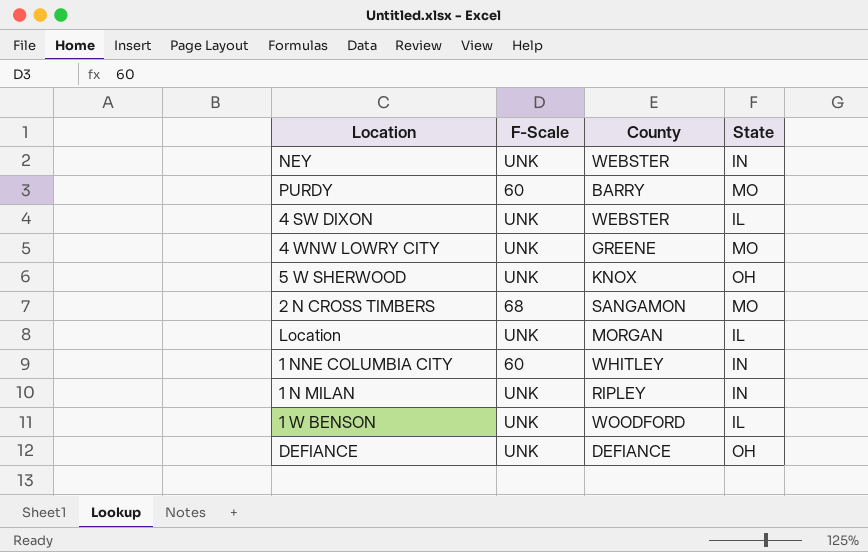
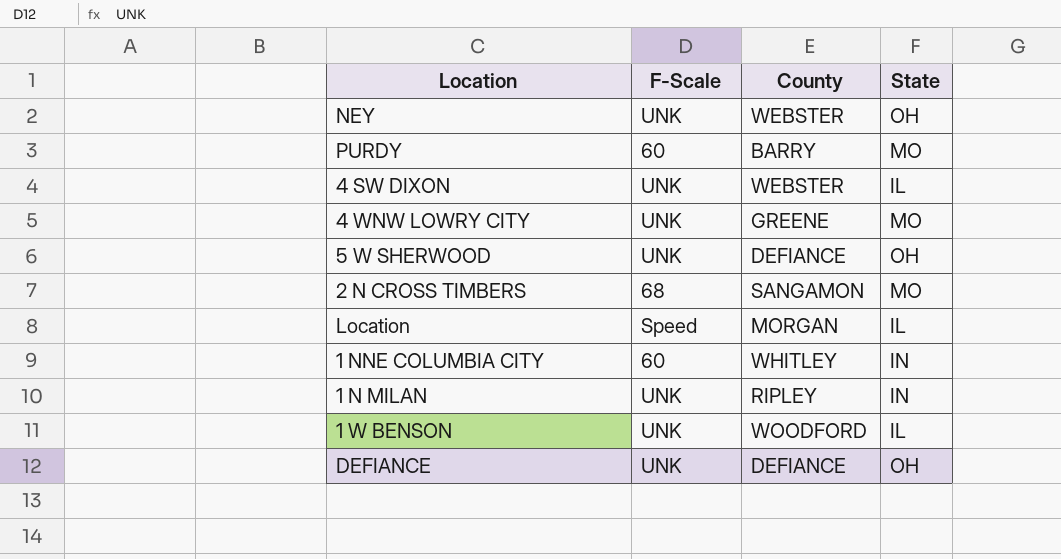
NEY | State: IN -> OH
5 W SHERWOOD | County: KNOX -> DEFIANCE
Location | F-Scale: UNK -> Speed

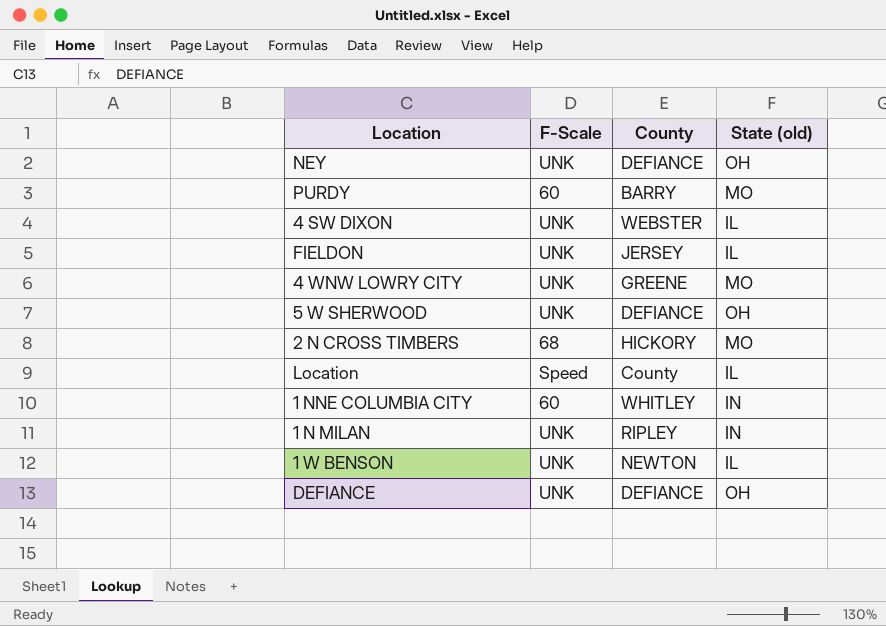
column name: State -> State (old)
NEY | County: WEBSTER -> DEFIANCE
row FIELDON: none -> UNK | JERSEY | IL
2 N CROSS TIMBERS | County: SANGAMON -> HICKORY
Location | County: MORGAN -> County
1 W BENSON | County: WOODFORD -> NEWTON

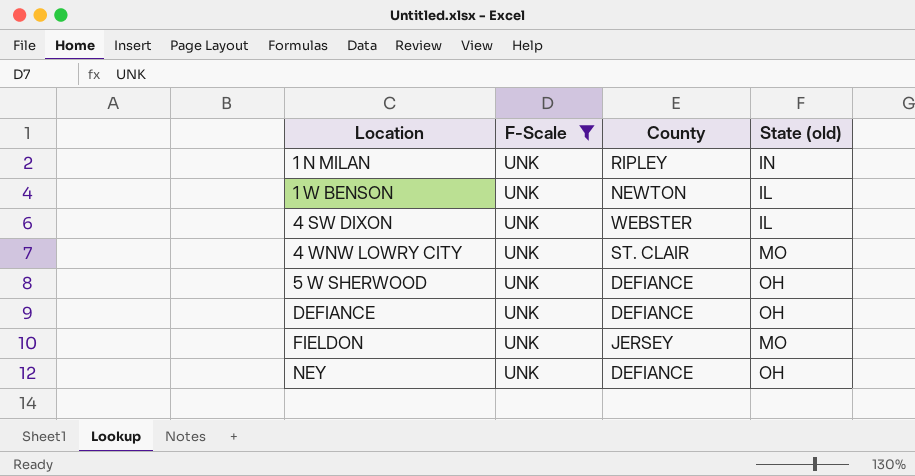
filter: none -> F-Scale = UNK
row order: none -> Location ascending
4 WNW LOWRY CITY | County: GREENE -> ST. CLAIR
FIELDON | State (old): IL -> MO

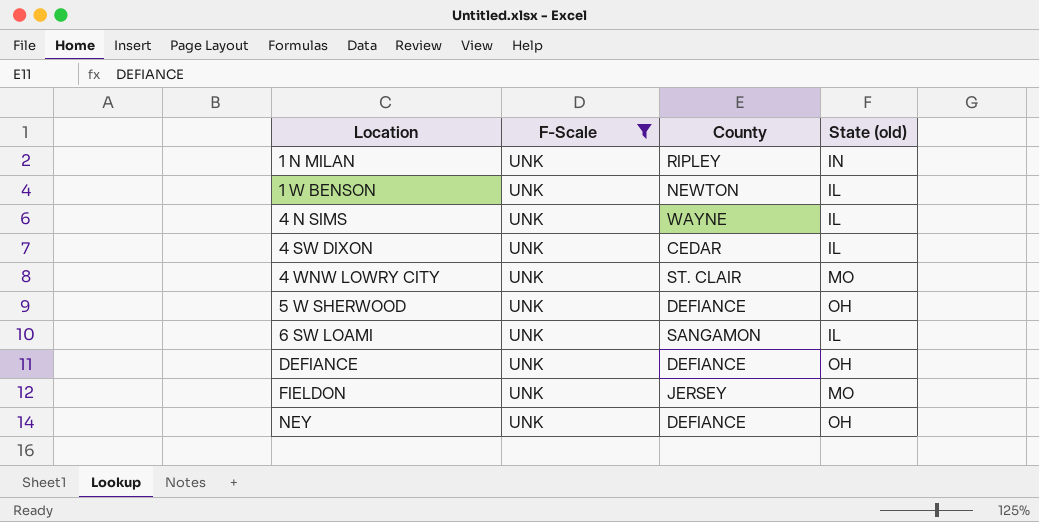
row 4 N SIMS: none -> UNK | WAYNE | IL
4 SW DIXON | County: WEBSTER -> CEDAR
row 6 SW LOAMI: none -> UNK | SANGAMON | IL

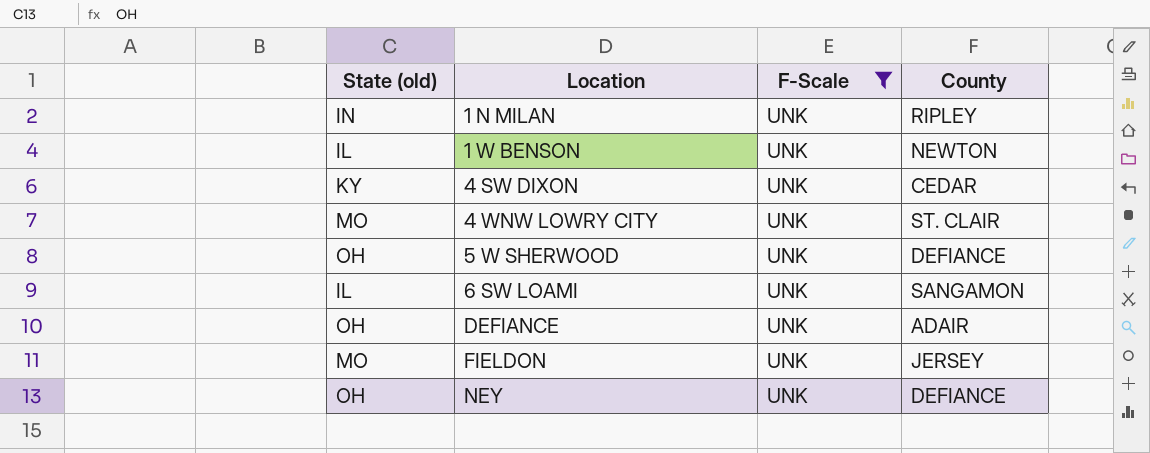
column State (old) | position: 4 -> 1
row 4 N SIMS: UNK | WAYNE | IL -> none
4 SW DIXON | State (old): IL -> KY
DEFIANCE | County: DEFIANCE -> ADAIR

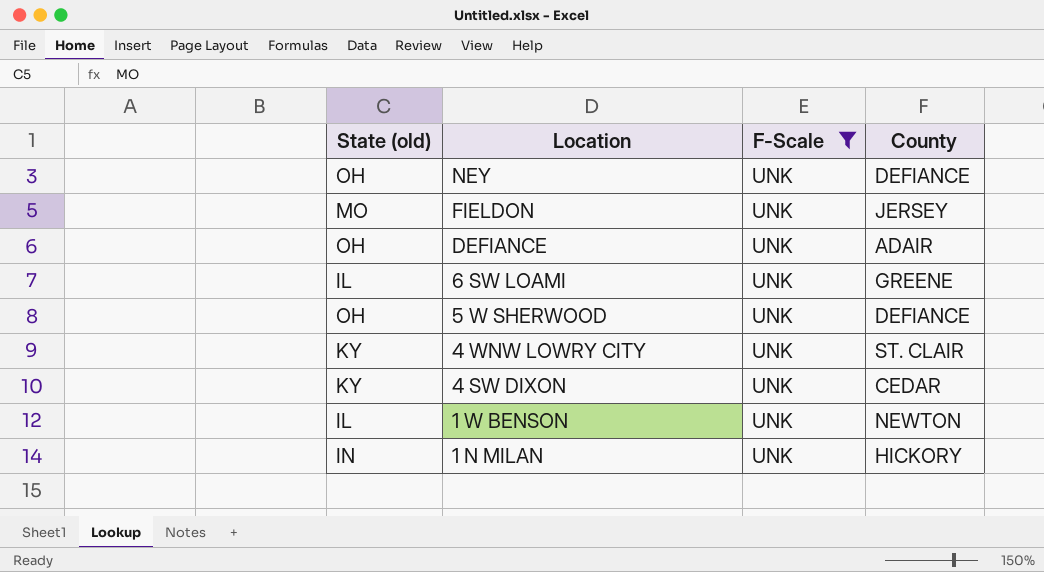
row order: Location ascending -> Location descending
6 SW LOAMI | County: SANGAMON -> GREENE
4 WNW LOWRY CITY | State (old): MO -> KY
1 N MILAN | County: RIPLEY -> HICKORY

